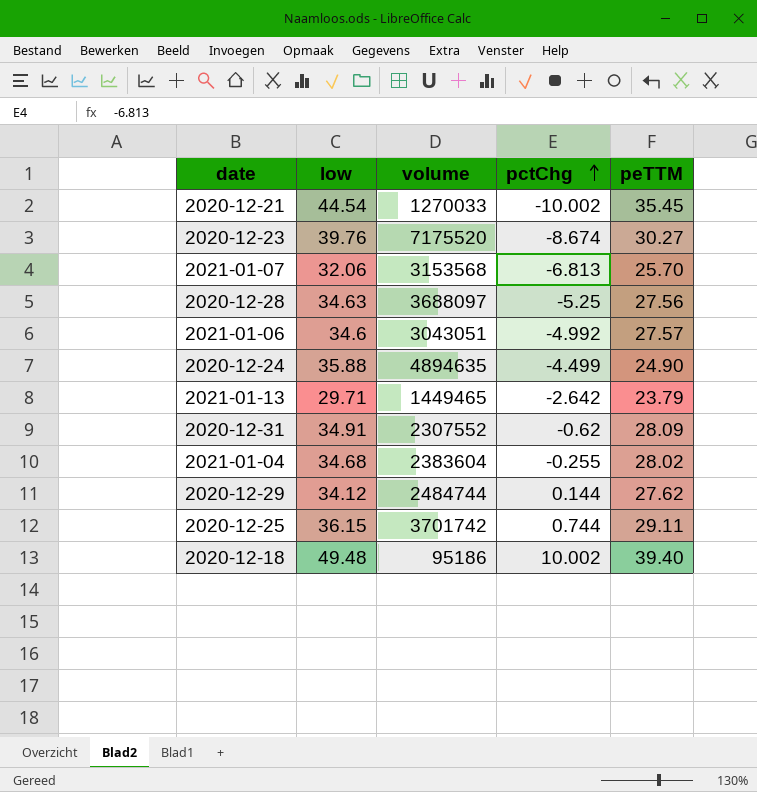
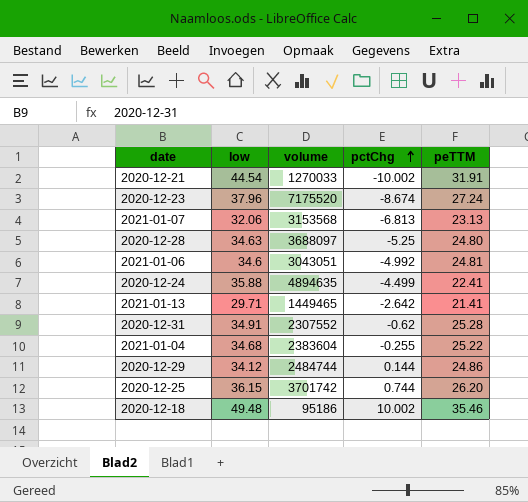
2020-12-21 | peTTM: 35.45 -> 31.91
2020-12-23 | low: 39.76 -> 37.96
2020-12-23 | peTTM: 30.27 -> 27.24
2021-01-07 | peTTM: 25.70 -> 23.13
2020-12-28 | peTTM: 27.56 -> 24.80
2021-01-06 | peTTM: 27.57 -> 24.81
2020-12-24 | peTTM: 24.90 -> 22.41
2021-01-13 | peTTM: 23.79 -> 21.41
2020-12-31 | peTTM: 28.09 -> 25.28
2021-01-04 | peTTM: 28.02 -> 25.22
2020-12-29 | peTTM: 27.62 -> 24.86
2020-12-25 | peTTM: 29.11 -> 26.20
2020-12-18 | peTTM: 39.40 -> 35.46

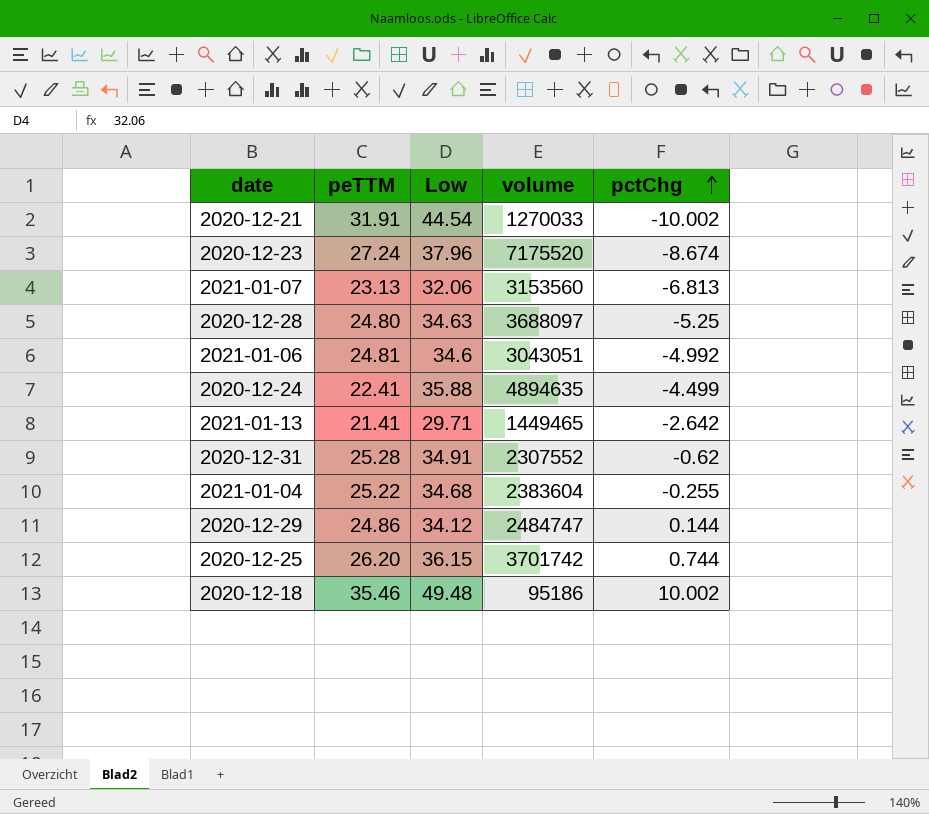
column peTTM | position: 5 -> 2
column name: low -> Low
2021-01-07 | volume: 3153568 -> 3153560
2020-12-29 | volume: 2484744 -> 2484747

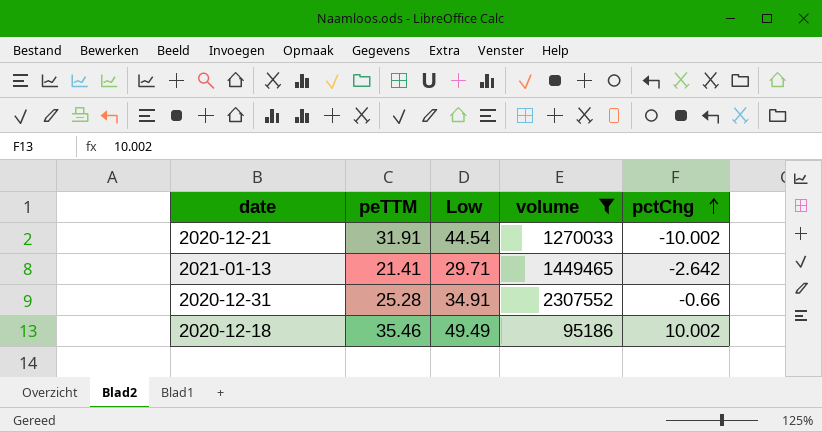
filter: none -> volume <= 2307552
2020-12-31 | pctChg: -0.62 -> -0.66
2020-12-18 | Low: 49.48 -> 49.49

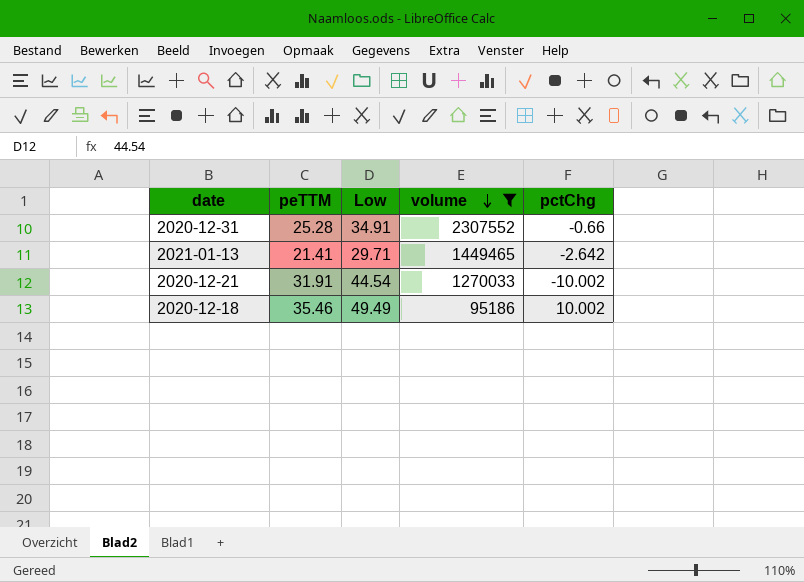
row order: pctChg ascending -> volume descending

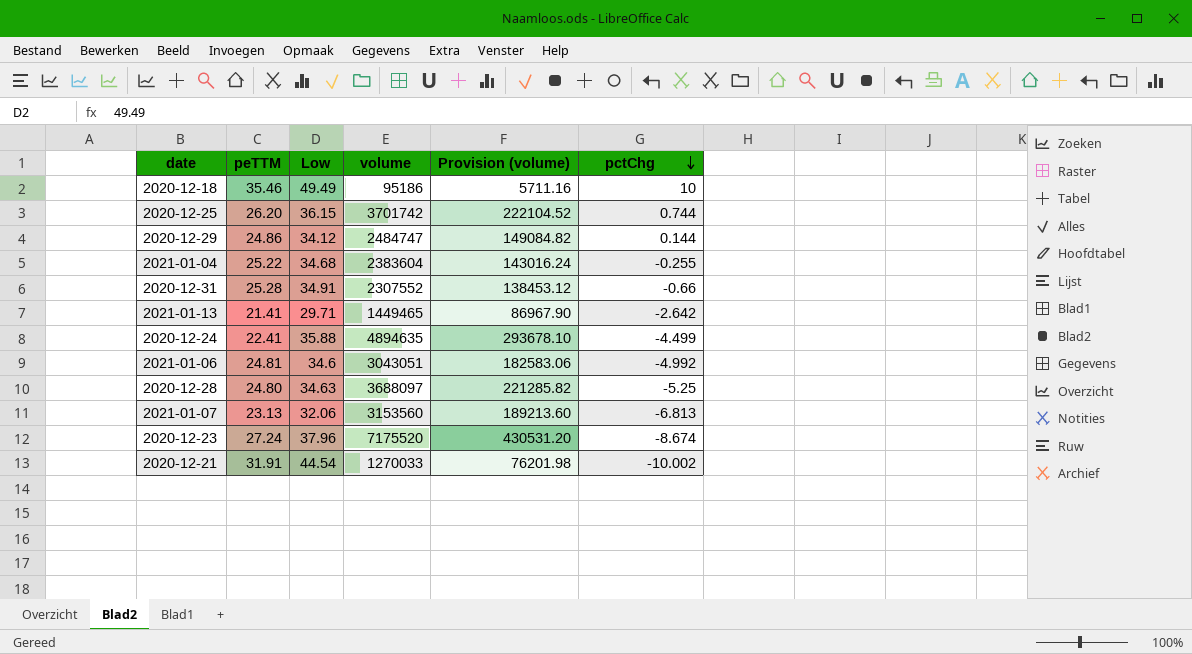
filter: volume <= 2307552 -> none
row order: volume descending -> pctChg descending
column Provision (volume) | formula: none -> [volume] * 0.06
2020-12-18 | pctChg: 10.002 -> 10

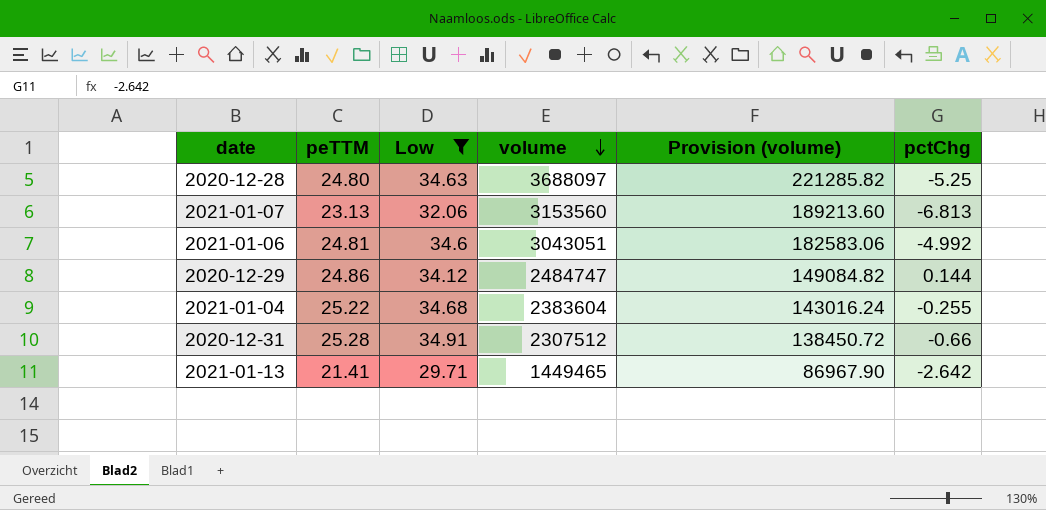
filter: none -> Low <= 34.91
row order: pctChg descending -> volume descending
2020-12-31 | volume: 2307552 -> 2307512
2020-12-31 | Provision (volume): 138453.12 -> 138450.72

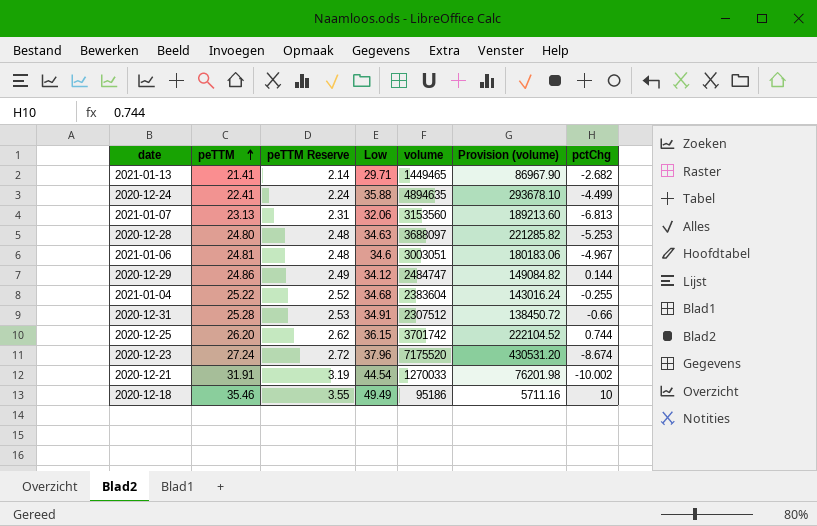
filter: Low <= 34.91 -> none
row order: volume descending -> peTTM ascending
column peTTM Reserve | formula: none -> [peTTM] * 0.1
2021-01-13 | pctChg: -2.642 -> -2.682
2020-12-28 | pctChg: -5.25 -> -5.253
2021-01-06 | volume: 3043051 -> 3003051
2021-01-06 | Provision (volume): 182583.06 -> 180183.06
2021-01-06 | pctChg: -4.992 -> -4.967

